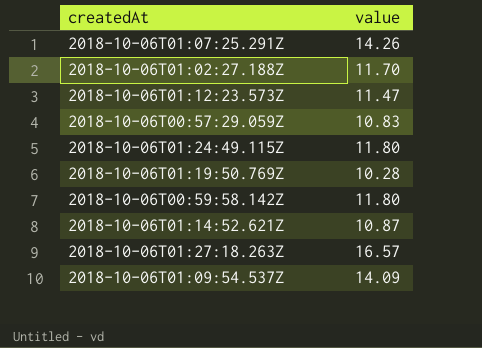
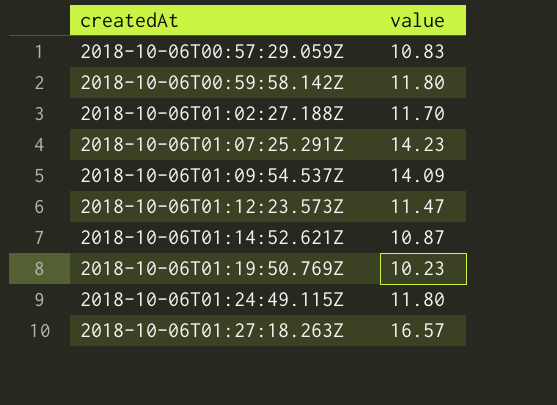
row order: none -> createdAt ascending
2018-10-06T01:07:25.291Z | value: 14.26 -> 14.23
2018-10-06T01:19:50.769Z | value: 10.28 -> 10.23

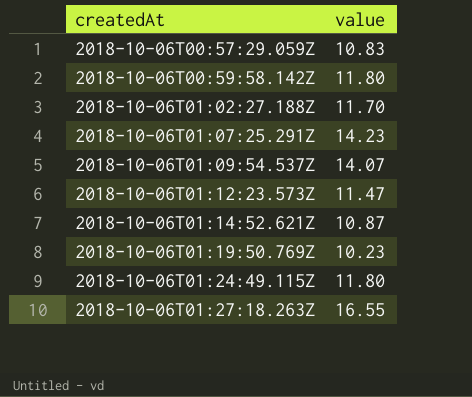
2018-10-06T01:09:54.537Z | value: 14.09 -> 14.07
2018-10-06T01:27:18.263Z | value: 16.57 -> 16.55

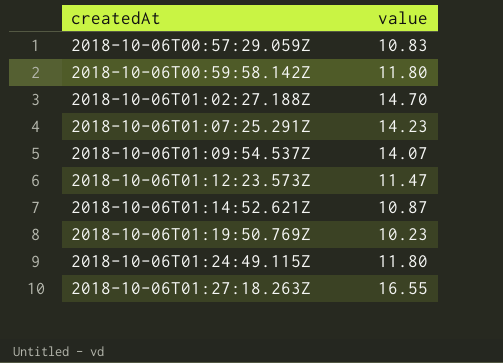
2018-10-06T01:02:27.188Z | value: 11.70 -> 14.70

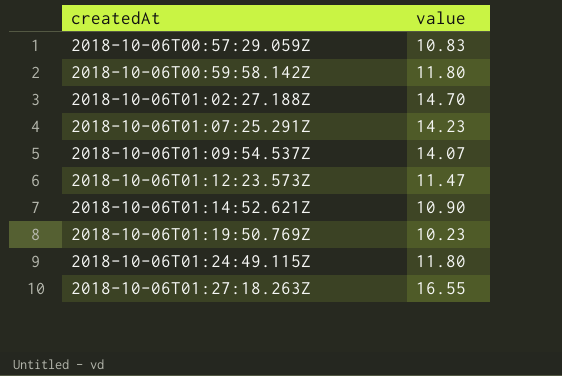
2018-10-06T01:14:52.621Z | value: 10.87 -> 10.90

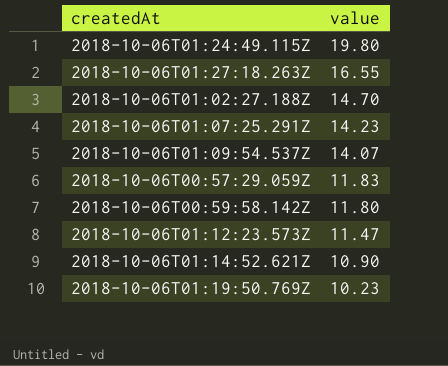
row order: createdAt ascending -> value descending
2018-10-06T01:24:49.115Z | value: 11.80 -> 19.80
2018-10-06T00:57:29.059Z | value: 10.83 -> 11.83

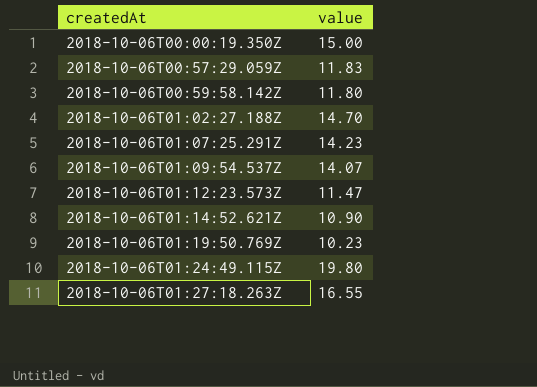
row order: value descending -> createdAt ascending
row 2018-10-06T00:00:19.350Z: none -> 15.00

